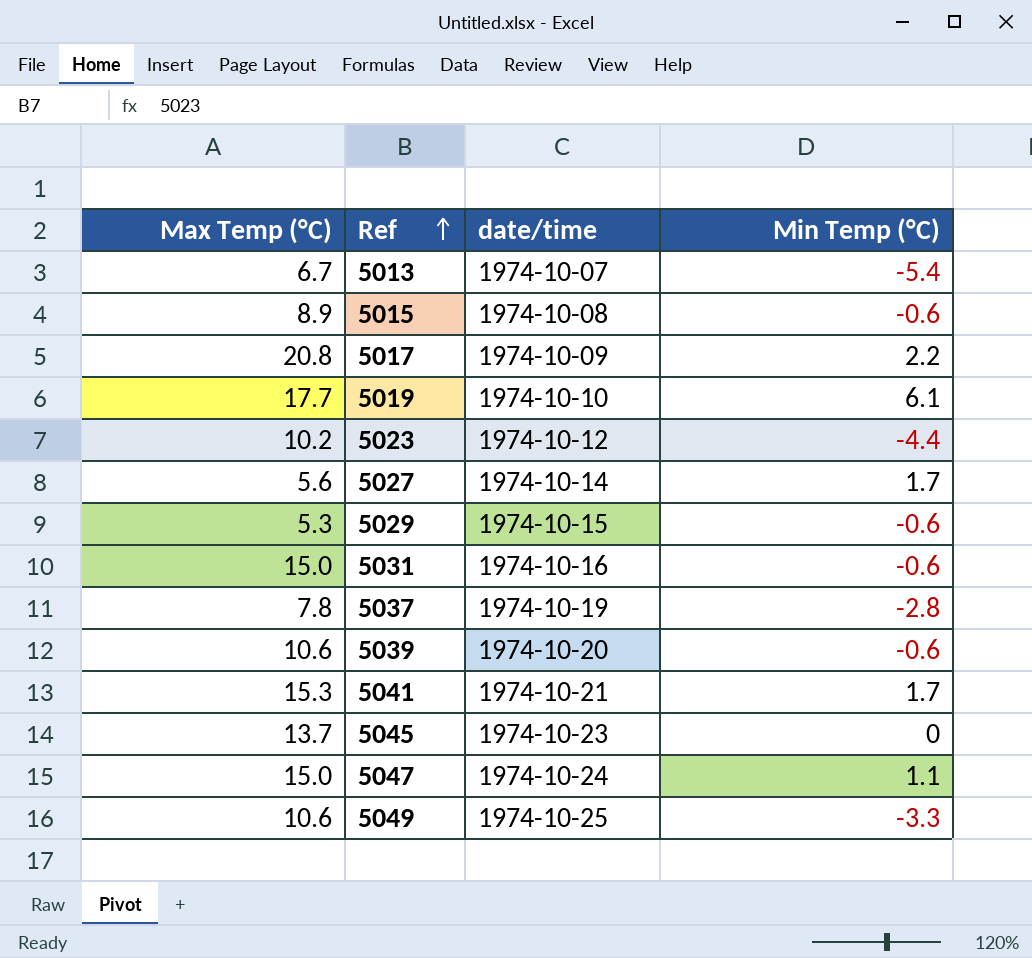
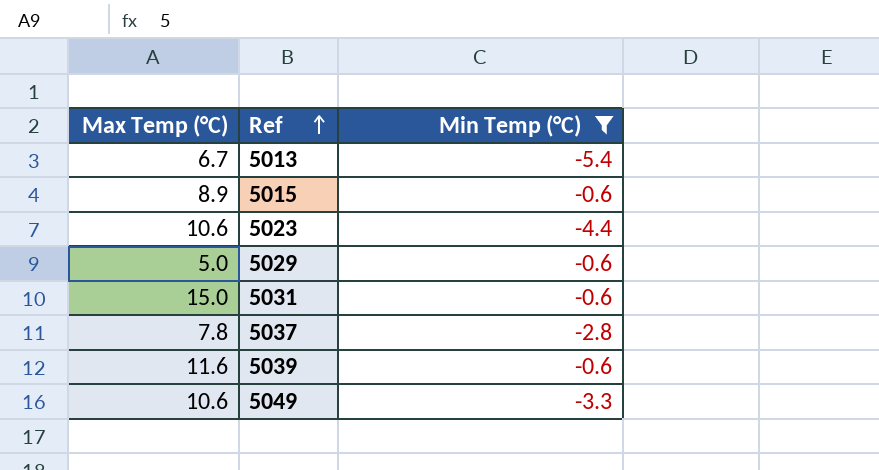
filter: none -> Min Temp (°C) <= -0.6
column date/time | position: 3 -> none
5023 | Max Temp (°C): 10.2 -> 10.6
5029 | Max Temp (°C): 5.3 -> 5.0
5039 | Max Temp (°C): 10.6 -> 11.6

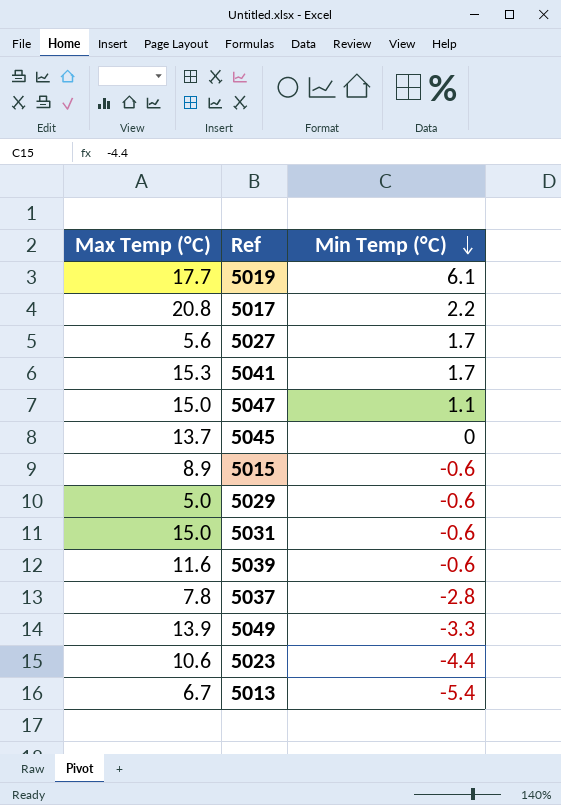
filter: Min Temp (°C) <= -0.6 -> none
row order: Ref ascending -> Min Temp (°C) descending
5049 | Max Temp (°C): 10.6 -> 13.9

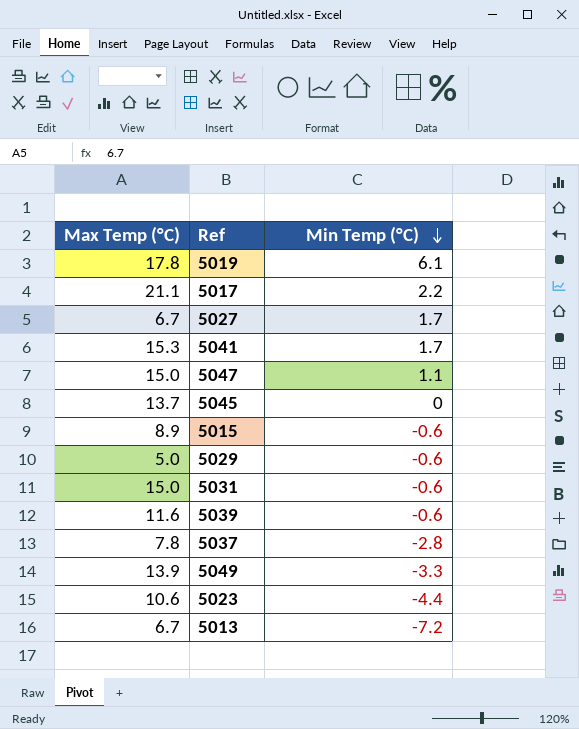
5019 | Max Temp (°C): 17.7 -> 17.8
5017 | Max Temp (°C): 20.8 -> 21.1
5027 | Max Temp (°C): 5.6 -> 6.7
5013 | Min Temp (°C): -5.4 -> -7.2

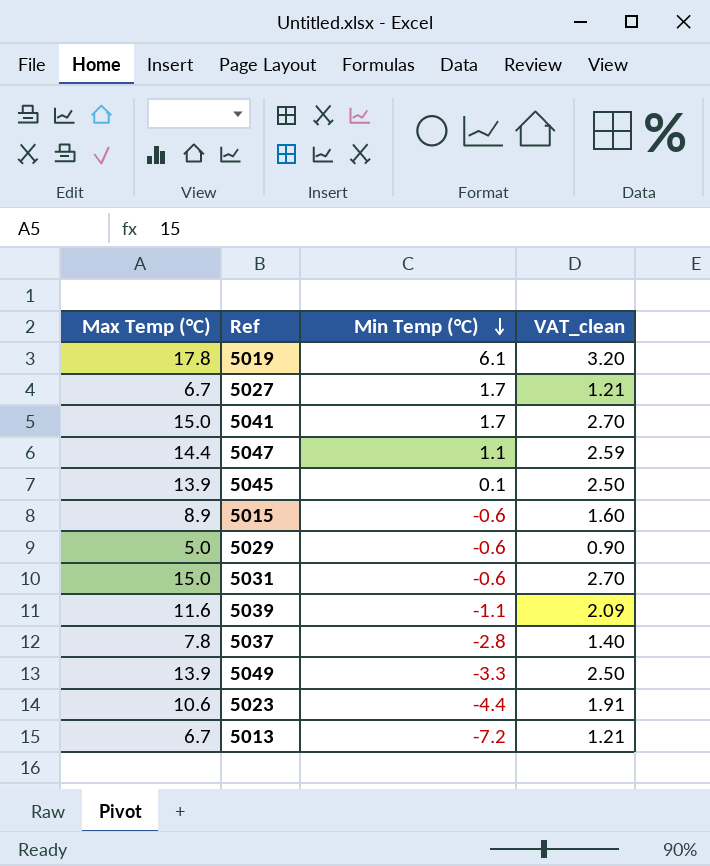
column VAT_clean | formula: none -> [Max Temp (°C)] * 0.18
row 5017: 21.1 | 2.2 -> none
5041 | Max Temp (°C): 15.3 -> 15.0
5047 | Max Temp (°C): 15.0 -> 14.4
5045 | Max Temp (°C): 13.7 -> 13.9
5045 | Min Temp (°C): 0 -> 0.1
5039 | Min Temp (°C): -0.6 -> -1.1

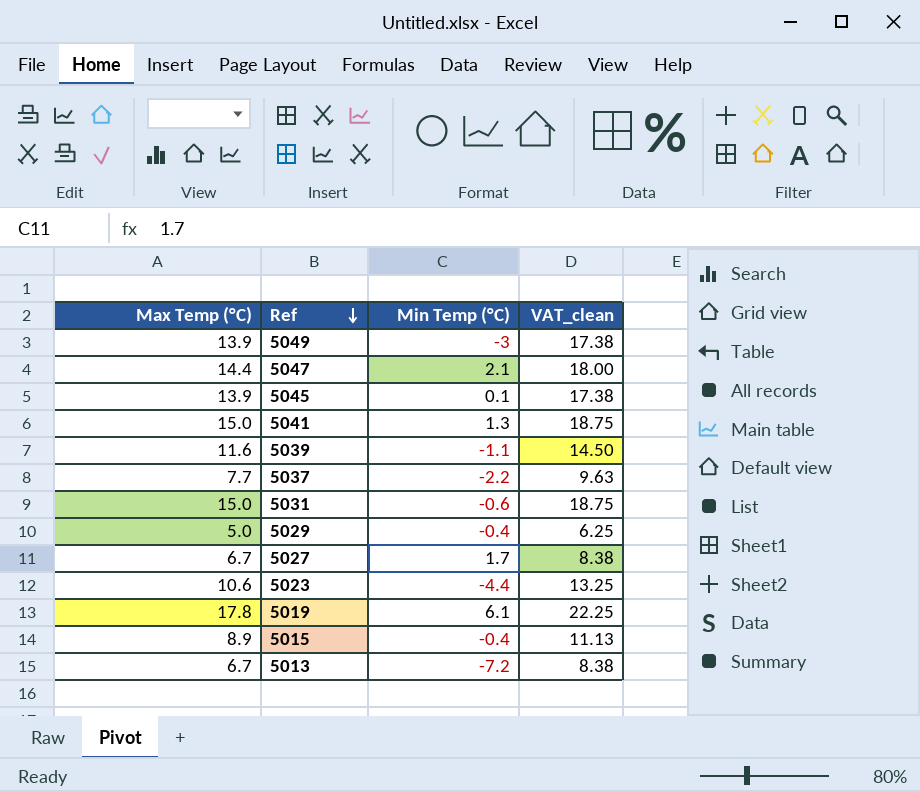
row order: Min Temp (°C) descending -> Ref descending
column VAT_clean | formula: [Max Temp (°C)] * 0.18 -> [Max Temp (°C)] * 1.25
5049 | Min Temp (°C): -3.3 -> -3
5047 | Min Temp (°C): 1.1 -> 2.1
5041 | Min Temp (°C): 1.7 -> 1.3
5037 | Max Temp (°C): 7.8 -> 7.7
5037 | Min Temp (°C): -2.8 -> -2.2
5029 | Min Temp (°C): -0.6 -> -0.4
5015 | Min Temp (°C): -0.6 -> -0.4

